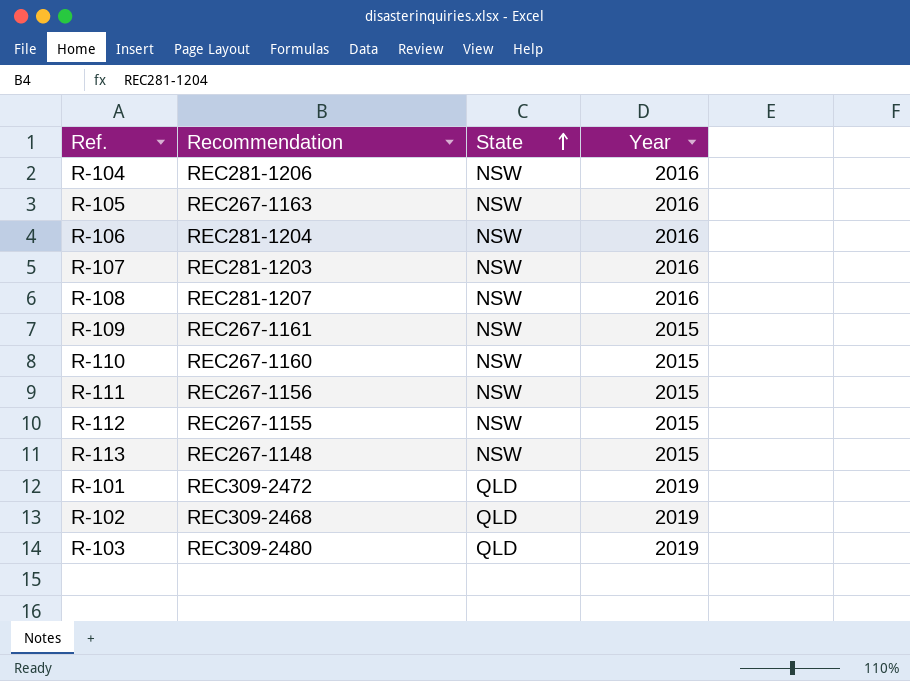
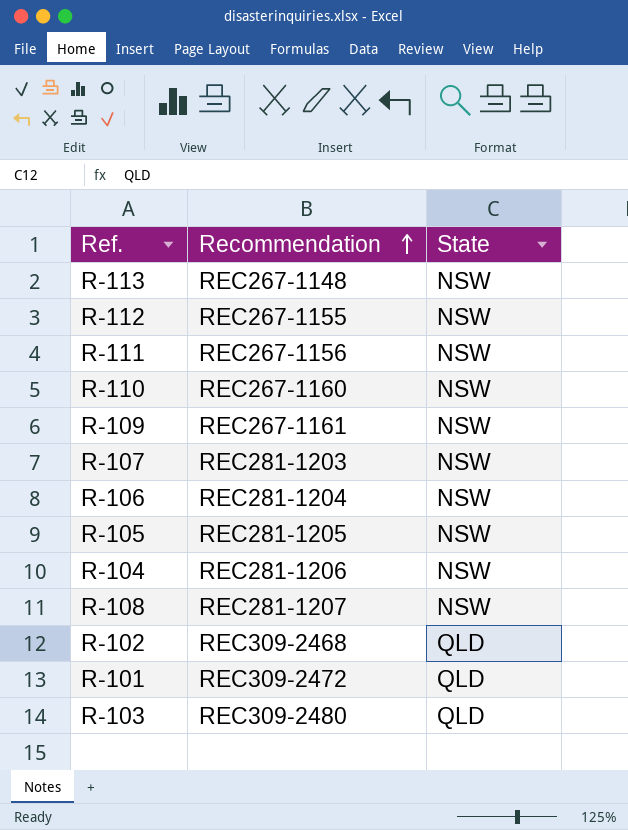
row order: State ascending -> Recommendation ascending
column Year | position: 4 -> none
R-105 | Recommendation: REC267-1163 -> REC281-1205

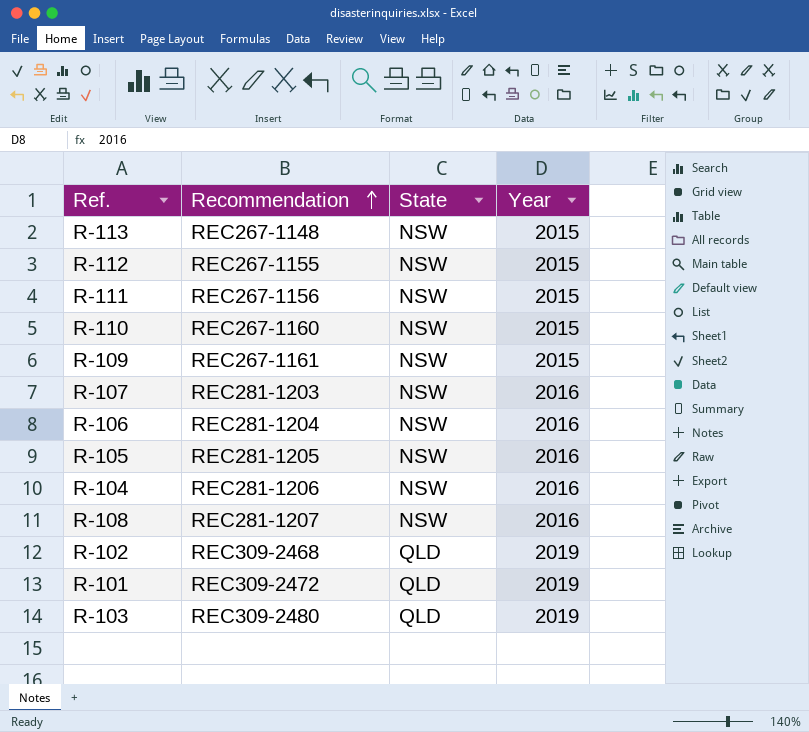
column Year | position: none -> 4

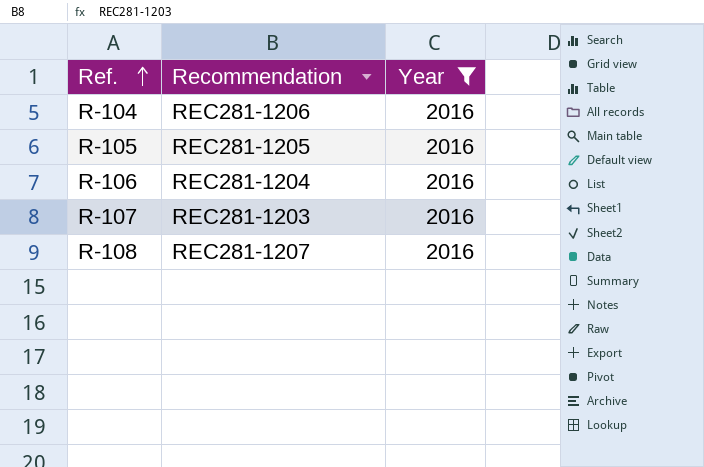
filter: none -> Year = 2016
row order: Recommendation ascending -> Ref. ascending
column State | position: 3 -> none

